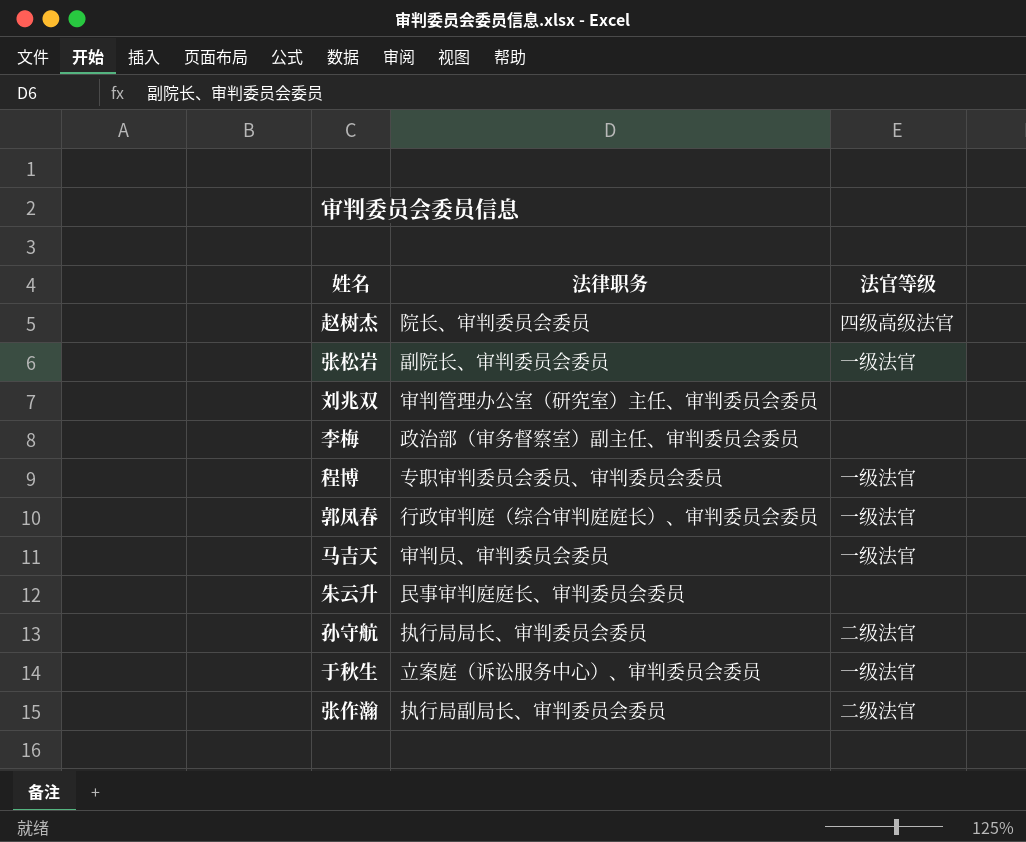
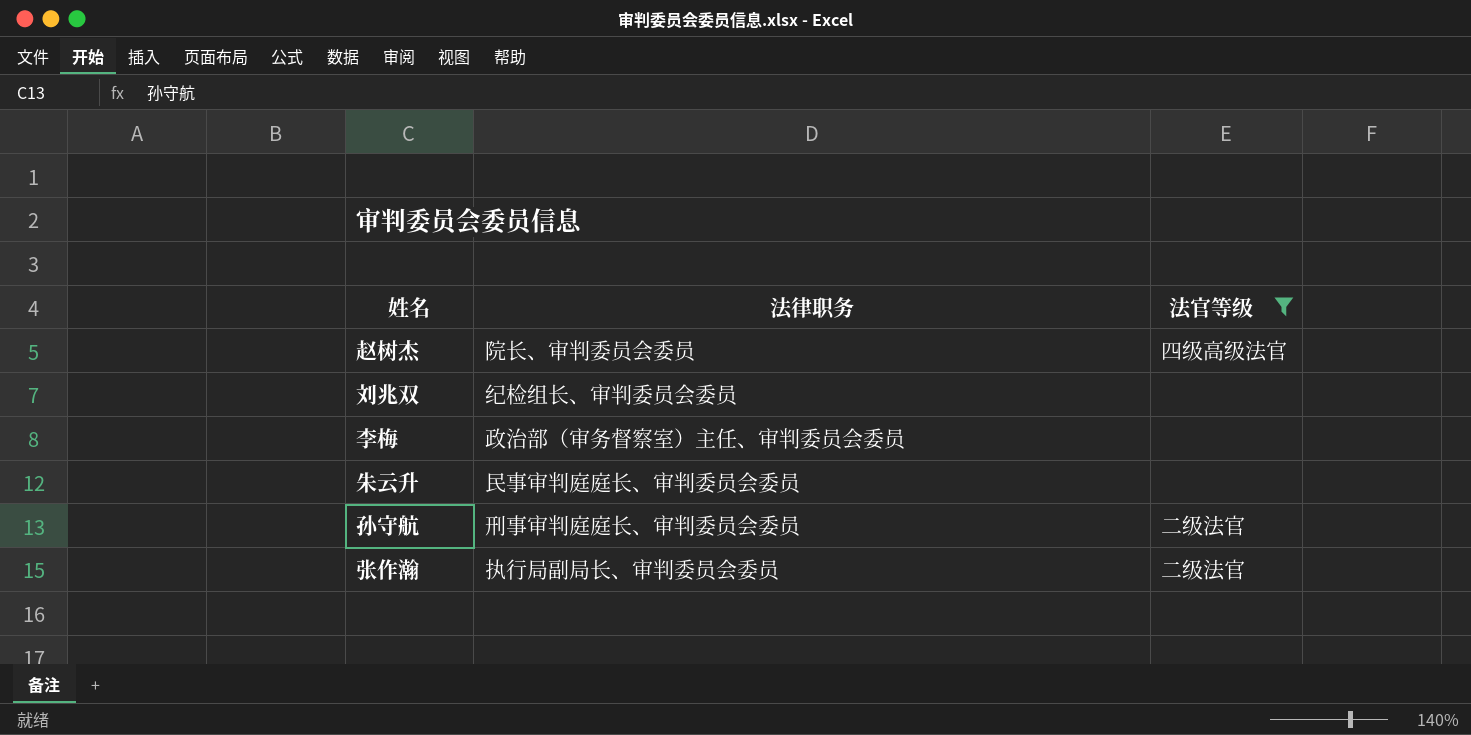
filter: none -> 法官等级 != 一级法官
刘兆双 | 法律职务: 审判管理办公室（研究室）主任、审判委员会委员 -> 纪检组长、审判委员会委员
李梅 | 法律职务: 政治部（审务督察室）副主任、审判委员会委员 -> 政治部（审务督察室）主任、审判委员会委员
孙守航 | 法律职务: 执行局局长、审判委员会委员 -> 刑事审判庭庭长、审判委员会委员

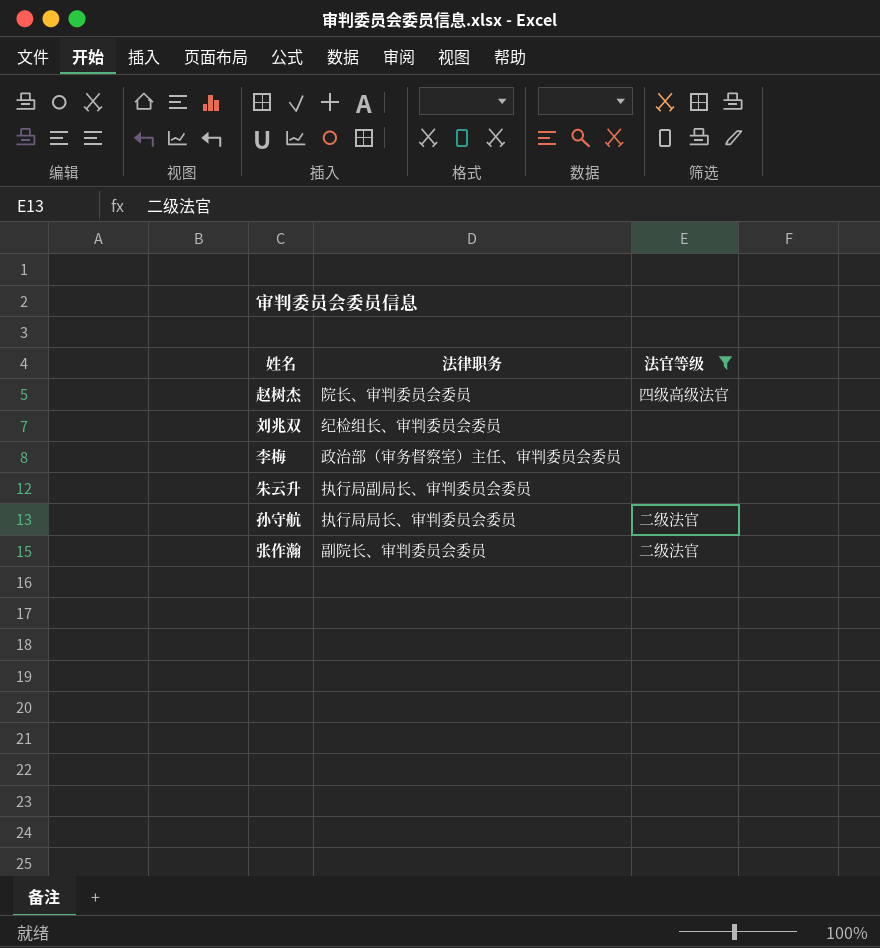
朱云升 | 法律职务: 民事审判庭庭长、审判委员会委员 -> 执行局副局长、审判委员会委员
孙守航 | 法律职务: 刑事审判庭庭长、审判委员会委员 -> 执行局局长、审判委员会委员
张作瀚 | 法律职务: 执行局副局长、审判委员会委员 -> 副院长、审判委员会委员

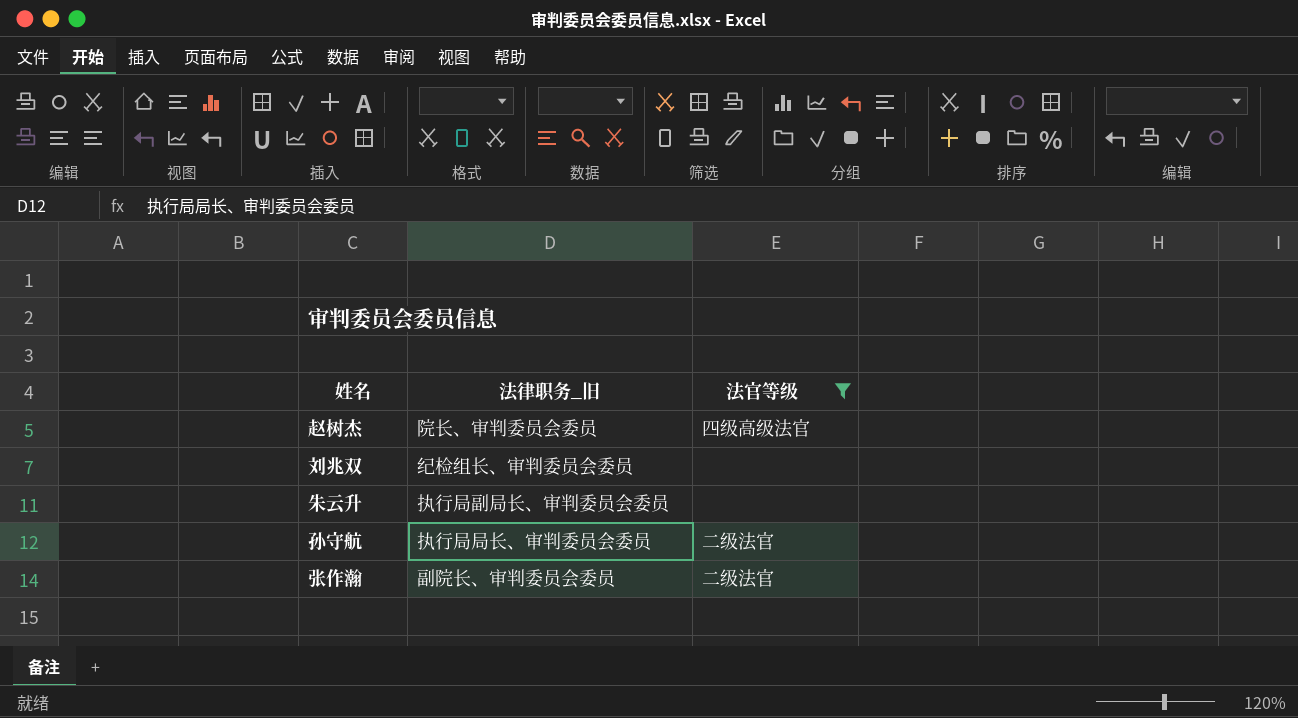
column name: 法律职务 -> 法律职务_旧
row 李梅: 政治部（审务督察室）主任、审判委员会委员 | none -> none

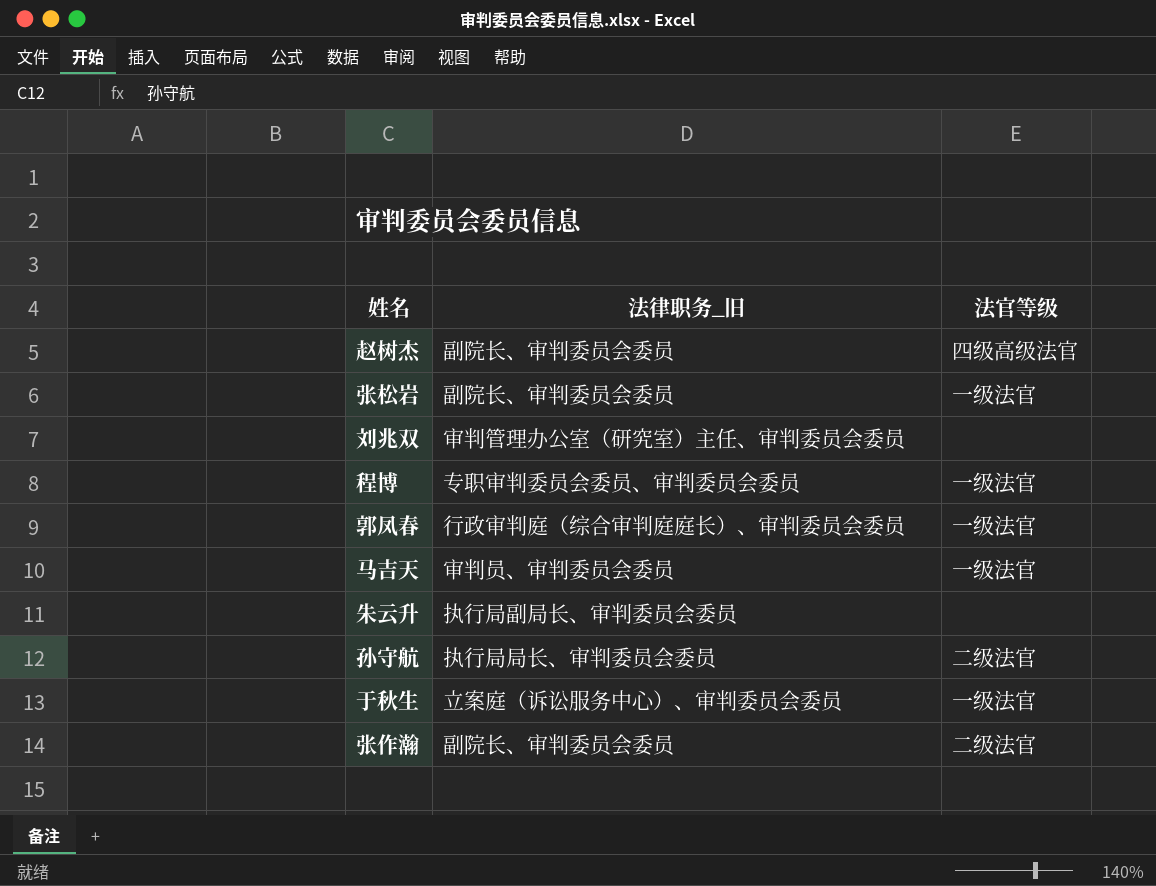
filter: 法官等级 != 一级法官 -> none
赵树杰 | 法律职务_旧: 院长、审判委员会委员 -> 副院长、审判委员会委员
刘兆双 | 法律职务_旧: 纪检组长、审判委员会委员 -> 审判管理办公室（研究室）主任、审判委员会委员

